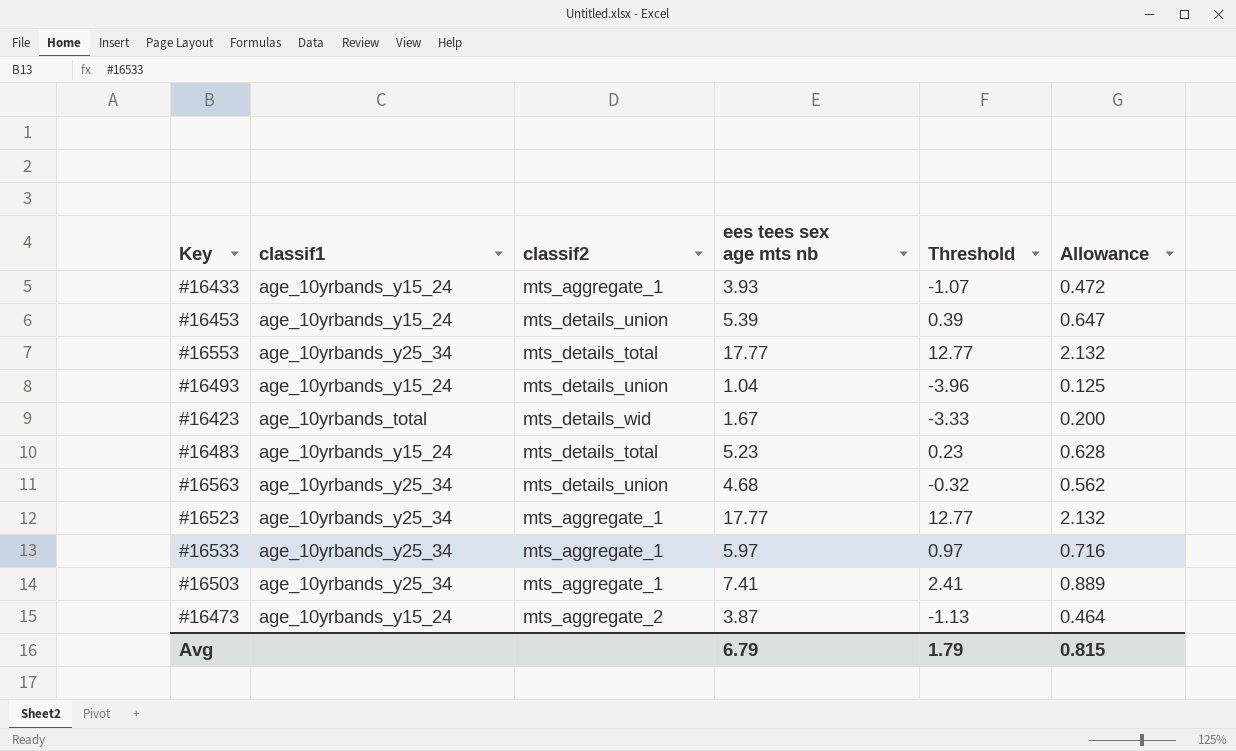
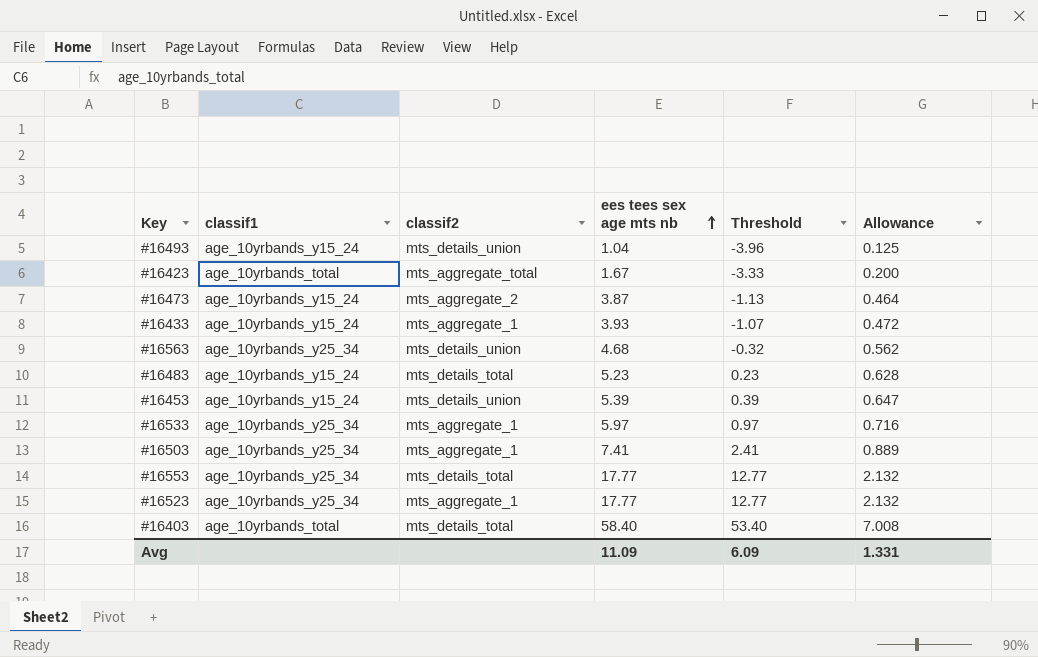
row order: none -> ees tees sex age mts nb ascending
#16423 | classif2: mts_details_wid -> mts_aggregate_total
row #16403: none -> age_10yrbands_total | mts_details_total | 58.40 | 53.40 | 7.008
Avg | ees tees sex age mts nb: 6.79 -> 11.09
Avg | Threshold: 1.79 -> 6.09
Avg | Allowance: 0.815 -> 1.331

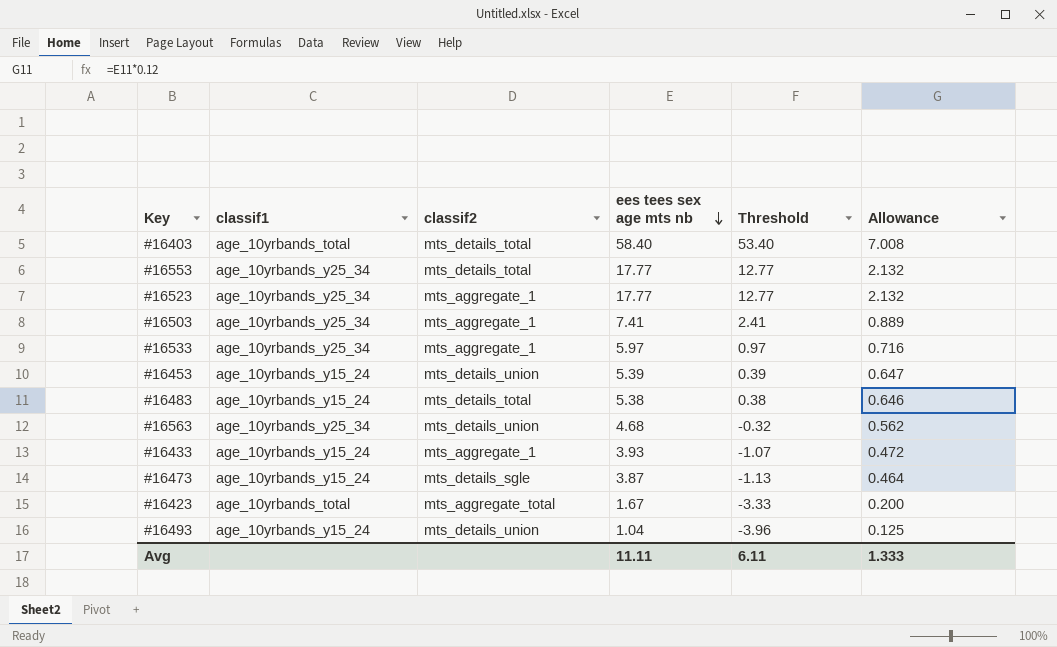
row order: ees tees sex age mts nb ascending -> ees tees sex age mts nb descending
#16483 | ees tees sex age mts nb: 5.23 -> 5.38
#16483 | Threshold: 0.23 -> 0.38
#16483 | Allowance: 0.628 -> 0.646
#16473 | classif2: mts_aggregate_2 -> mts_details_sgle
Avg | ees tees sex age mts nb: 11.09 -> 11.11
Avg | Threshold: 6.09 -> 6.11
Avg | Allowance: 1.331 -> 1.333

